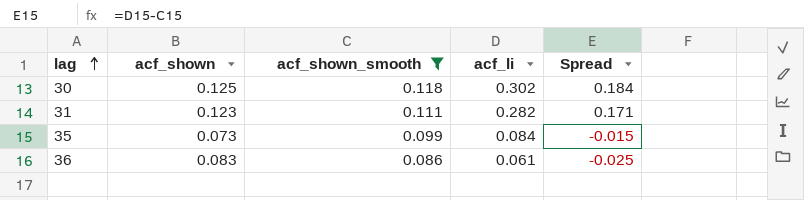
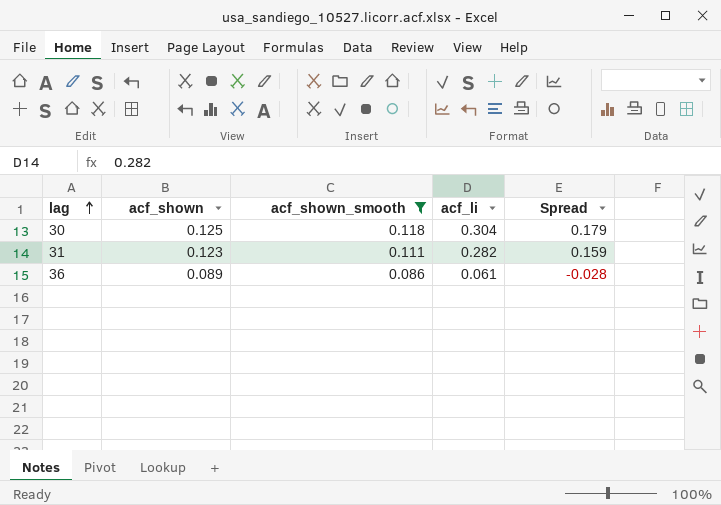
column Spread | formula: [acf_li] - [acf_shown_smooth] -> [acf_li] - [acf_shown]
row 35: 0.073 | 0.099 | 0.084 | -0.015 -> none
30 | acf_li: 0.302 -> 0.304
36 | acf_shown: 0.083 -> 0.089

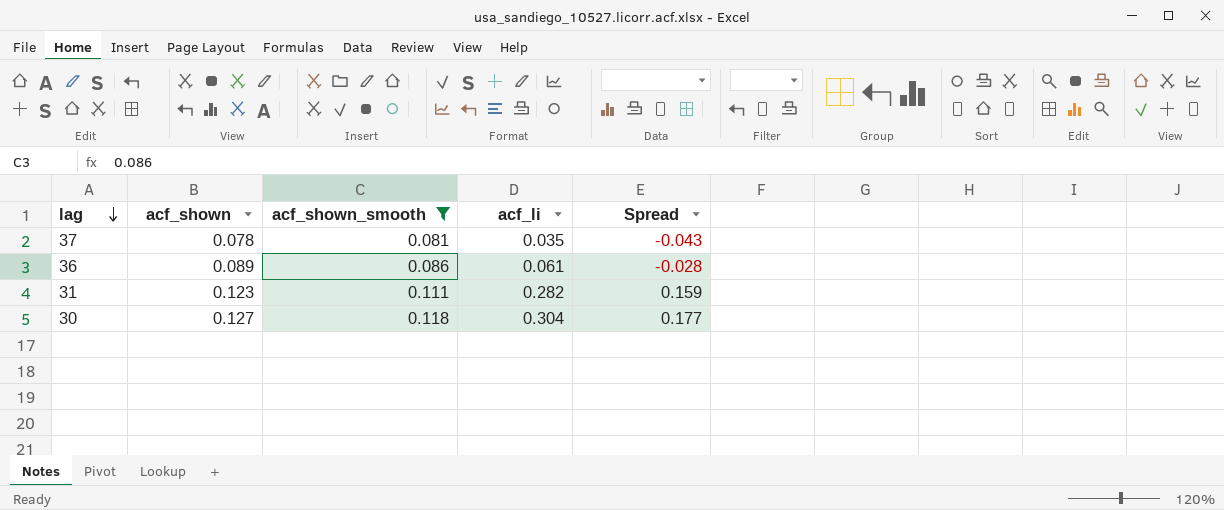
row order: lag ascending -> lag descending
row 37: none -> 0.078 | 0.081 | 0.035 | -0.043
30 | acf_shown: 0.125 -> 0.127
30 | Spread: 0.179 -> 0.177

